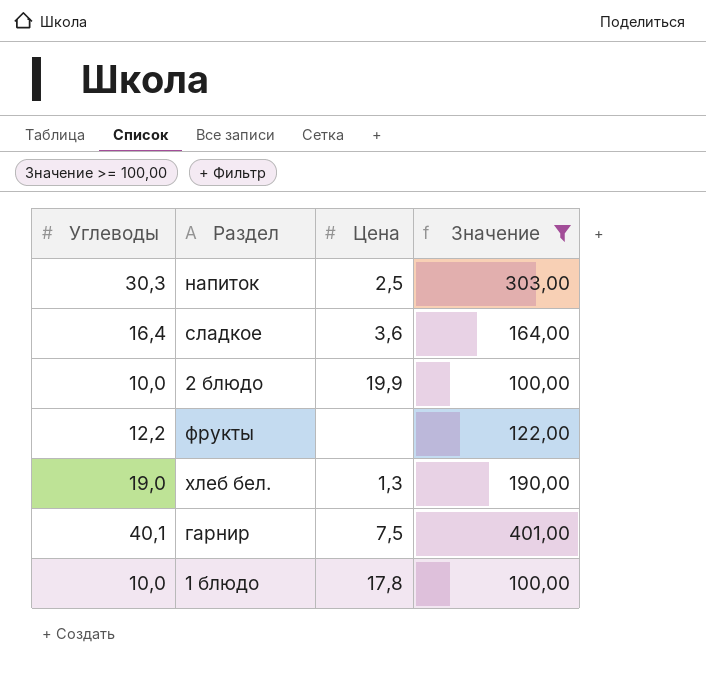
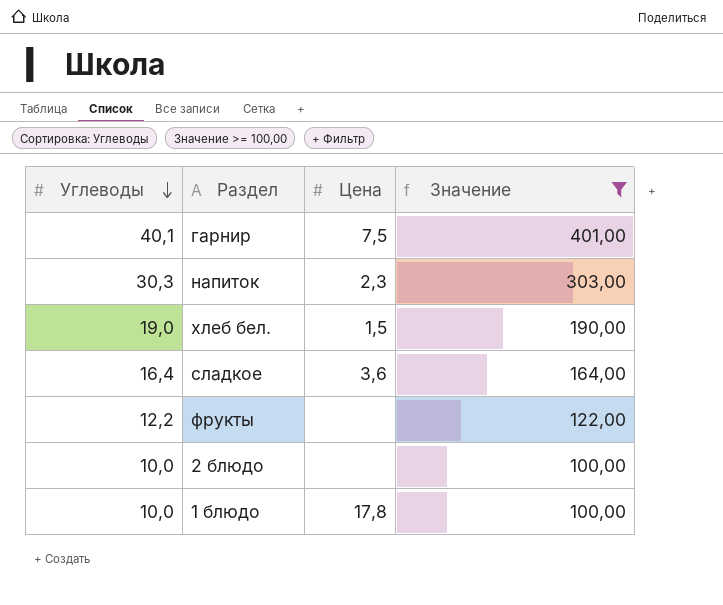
row order: none -> Углеводы descending
напиток | Цена: 2,5 -> 2,3
хлеб бел. | Цена: 1,3 -> 1,5
2 блюдо | Цена: 19,9 -> none

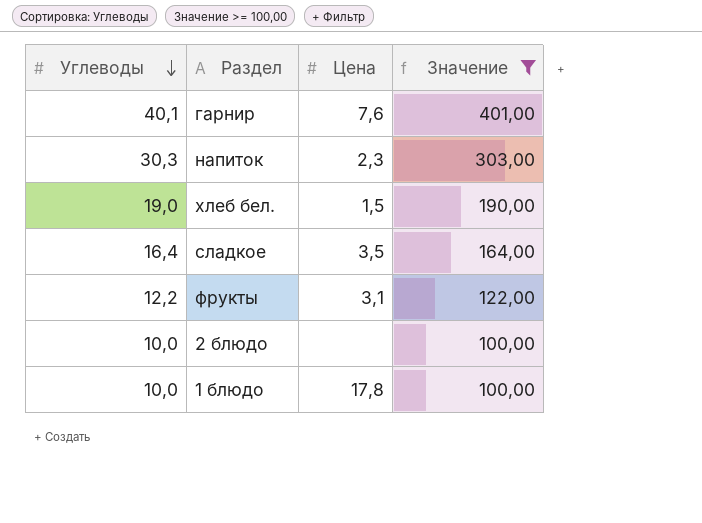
гарнир | Цена: 7,5 -> 7,6
сладкое | Цена: 3,6 -> 3,5
фрукты | Цена: none -> 3,1

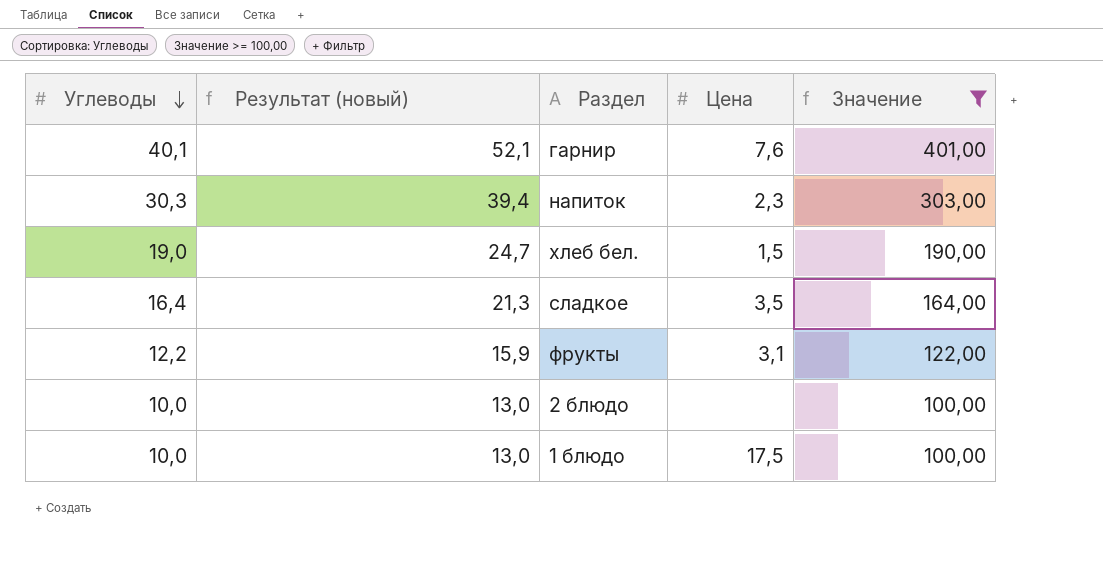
column Результат (новый) | formula: none -> [Углеводы] * 1,3
1 блюдо | Цена: 17,8 -> 17,5

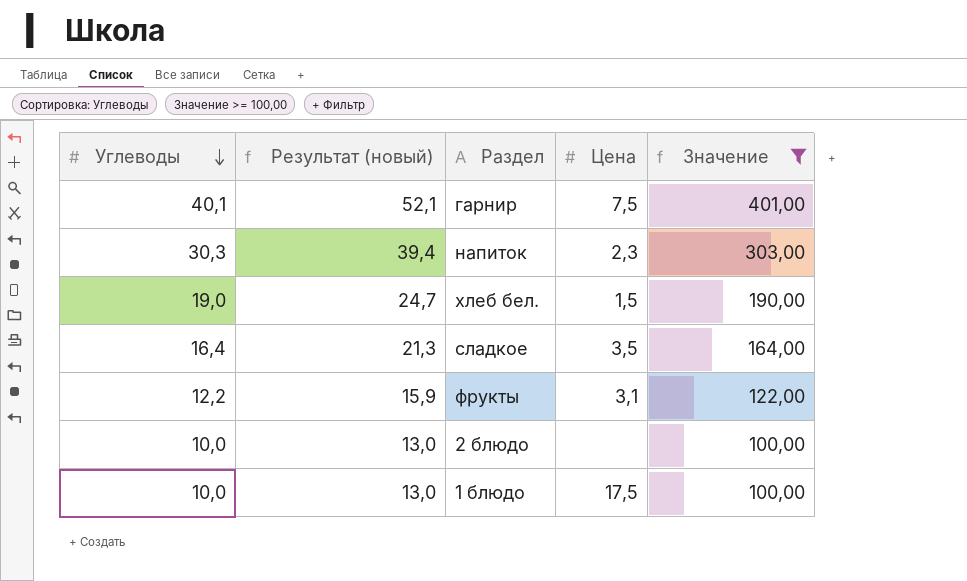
гарнир | Цена: 7,6 -> 7,5

